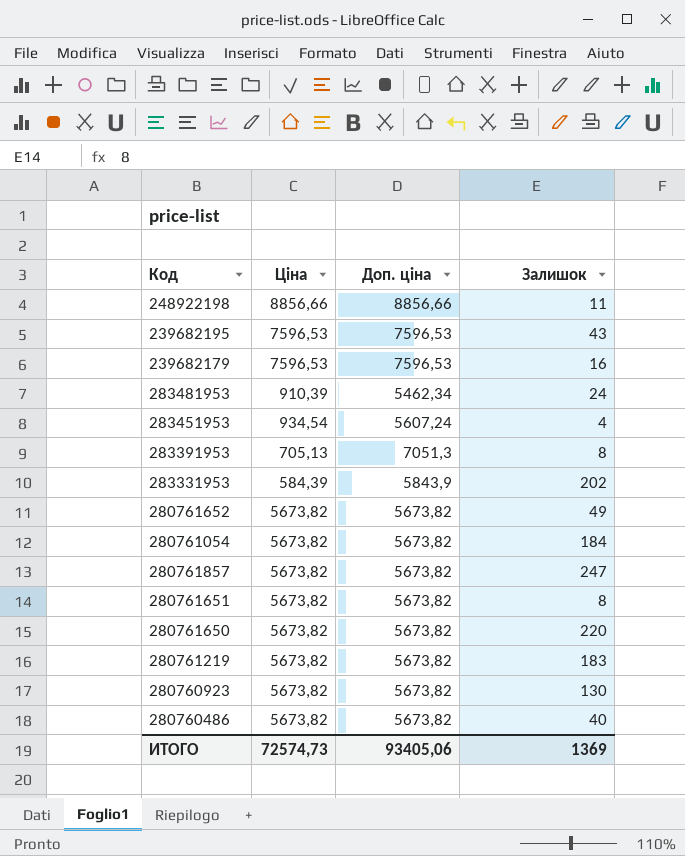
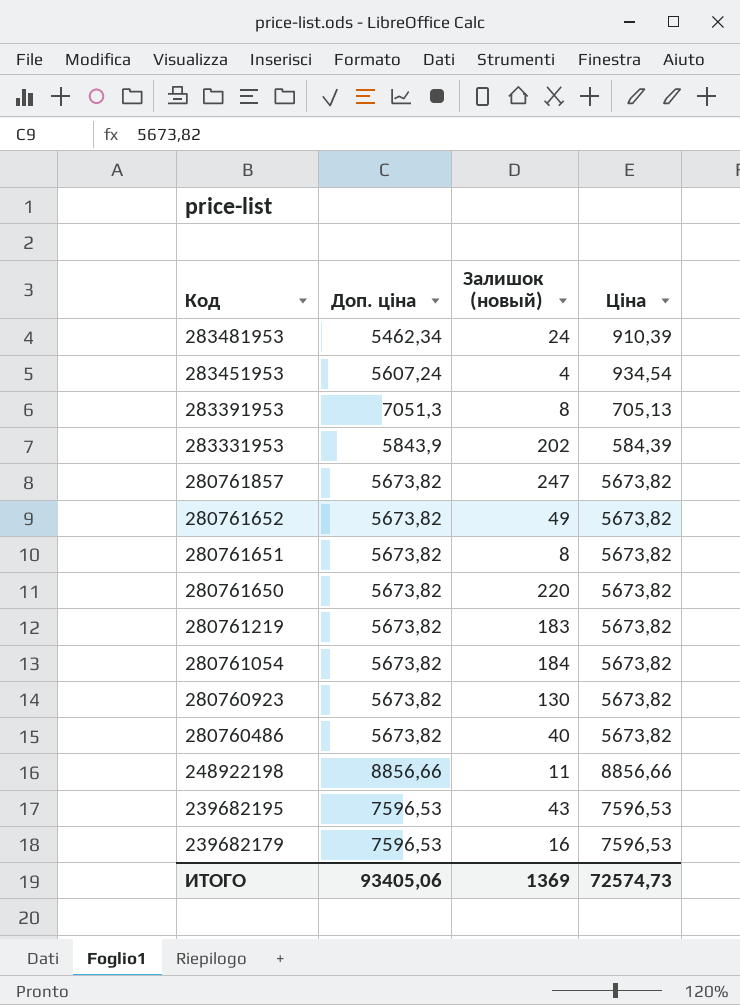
row order: none -> Код descending
column name: Залишок -> Залишок (новый)
column Ціна | position: 2 -> 4

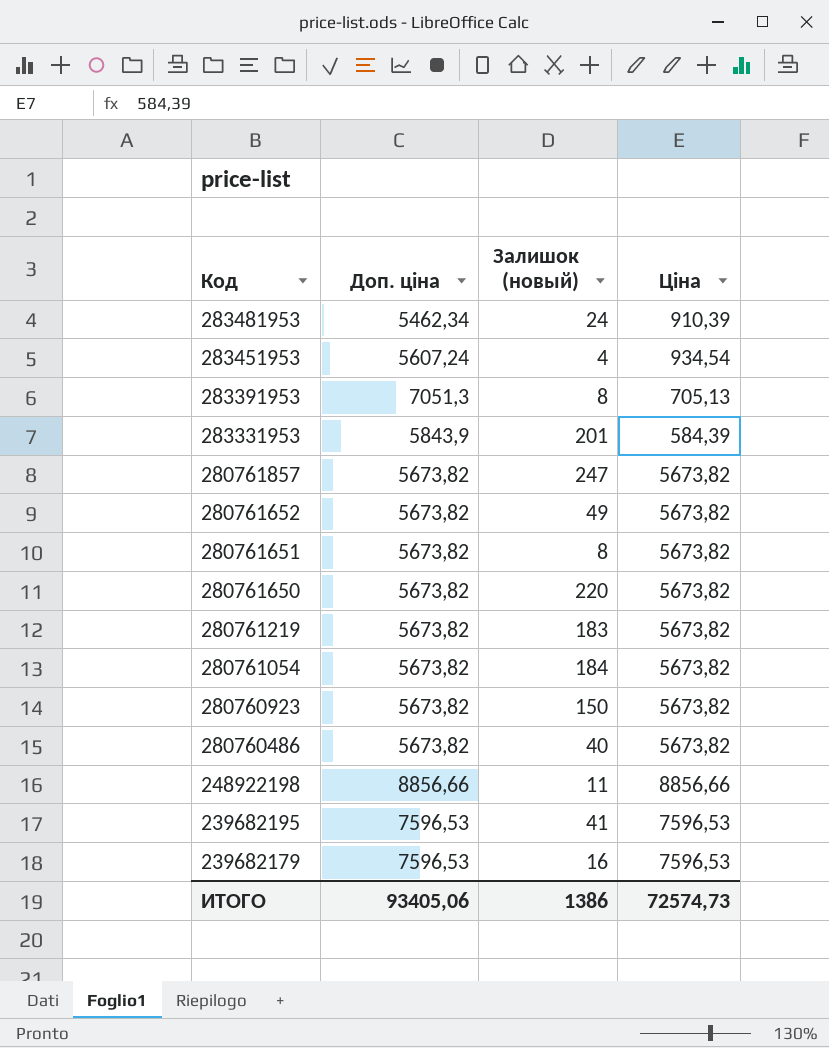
283331953 | Залишок (новый): 202 -> 201
280760923 | Залишок (новый): 130 -> 150
239682195 | Залишок (новый): 43 -> 41
ИТОГО | Залишок (новый): 1369 -> 1386

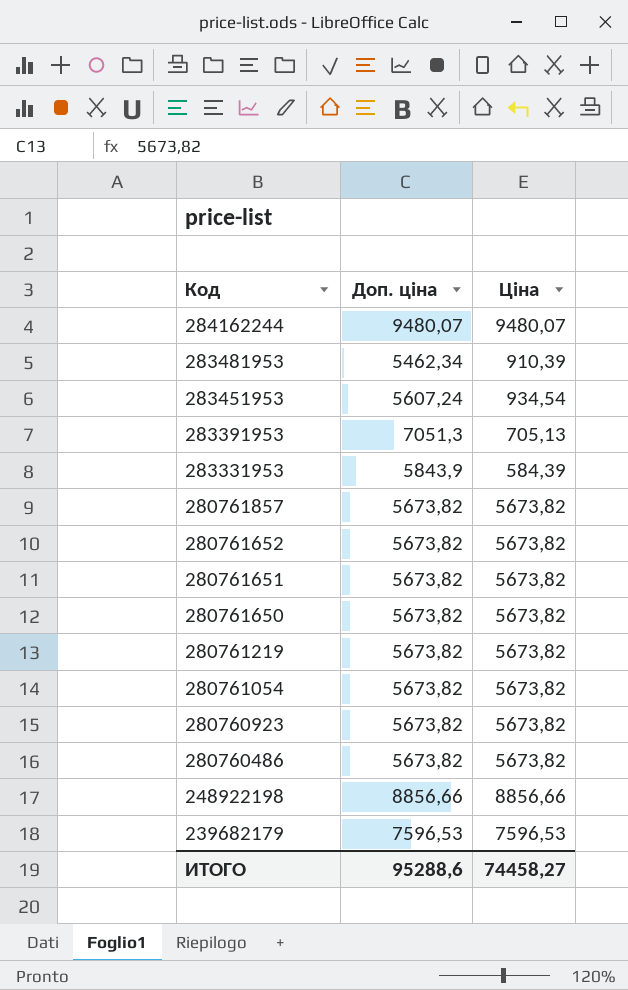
column Залишок (новый) | position: 3 -> none
row 239682195: 7596,53 | 41 | 7596,53 -> none
row 284162244: none -> 9480,07 | 9480,07
ИТОГО | Доп. ціна: 93405,06 -> 95288,6
ИТОГО | Ціна: 72574,73 -> 74458,27

